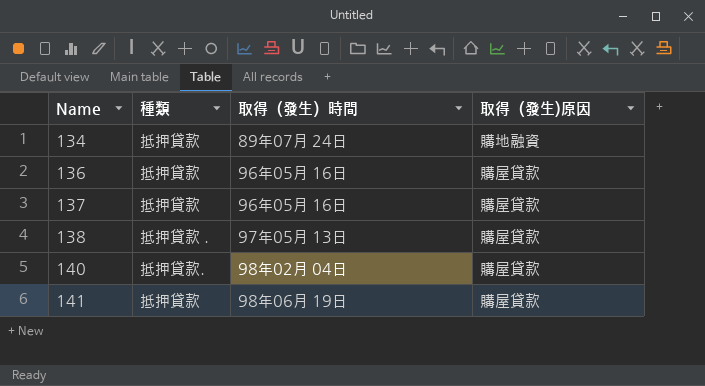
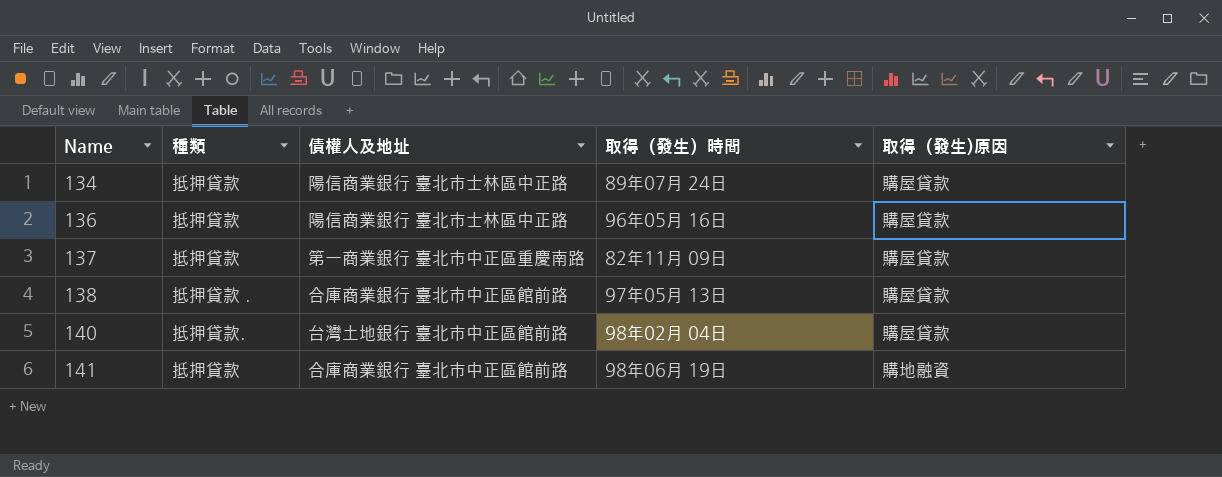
column 債權人及地址 | position: none -> 3
134 | 取得（發生)原因: 購地融資 -> 購屋貸款
137 | 取得（發生）時間: 96年05月 16日 -> 82年11月 09日
141 | 取得（發生)原因: 購屋貸款 -> 購地融資

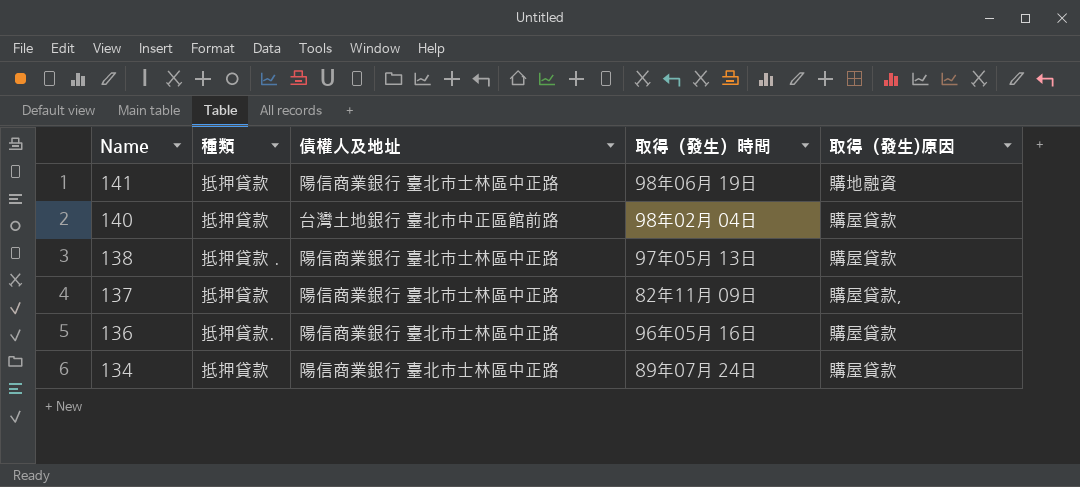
row order: Name ascending -> Name descending
141 | 債權人及地址: 合庫商業銀行 臺北市中正區館前路 -> 陽信商業銀行 臺北市士林區中正路
140 | 種類: 抵押貸款. -> 抵押貸款
138 | 債權人及地址: 合庫商業銀行 臺北市中正區館前路 -> 陽信商業銀行 臺北市士林區中正路
137 | 債權人及地址: 第一商業銀行 臺北市中正區重慶南路 -> 陽信商業銀行 臺北市士林區中正路
137 | 取得（發生)原因: 購屋貸款 -> 購屋貸款，
136 | 種類: 抵押貸款 -> 抵押貸款.

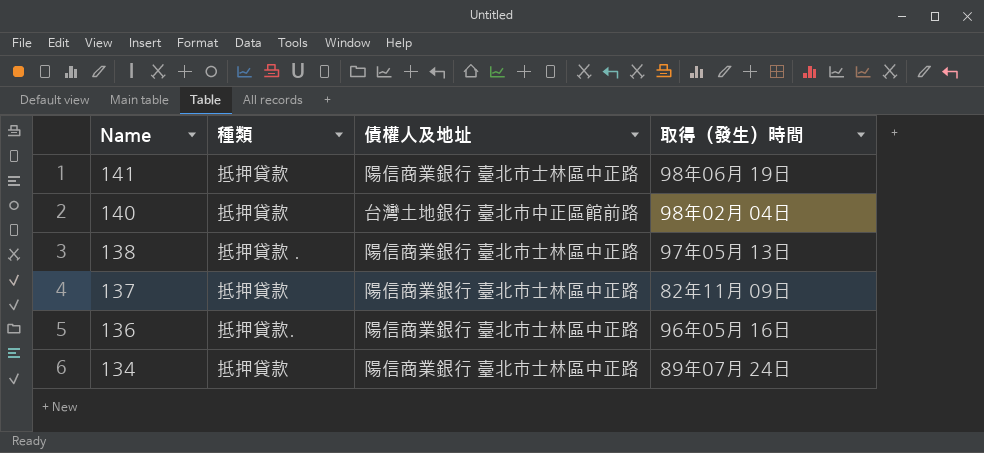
column 取得（發生)原因 | position: 5 -> none

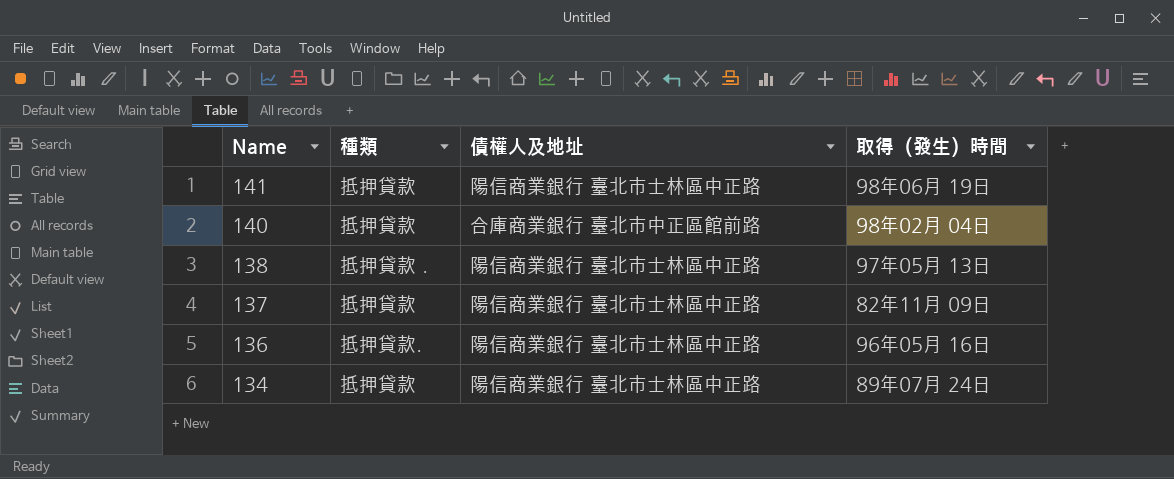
140 | 債權人及地址: 台灣土地銀行 臺北市中正區館前路 -> 合庫商業銀行 臺北市中正區館前路

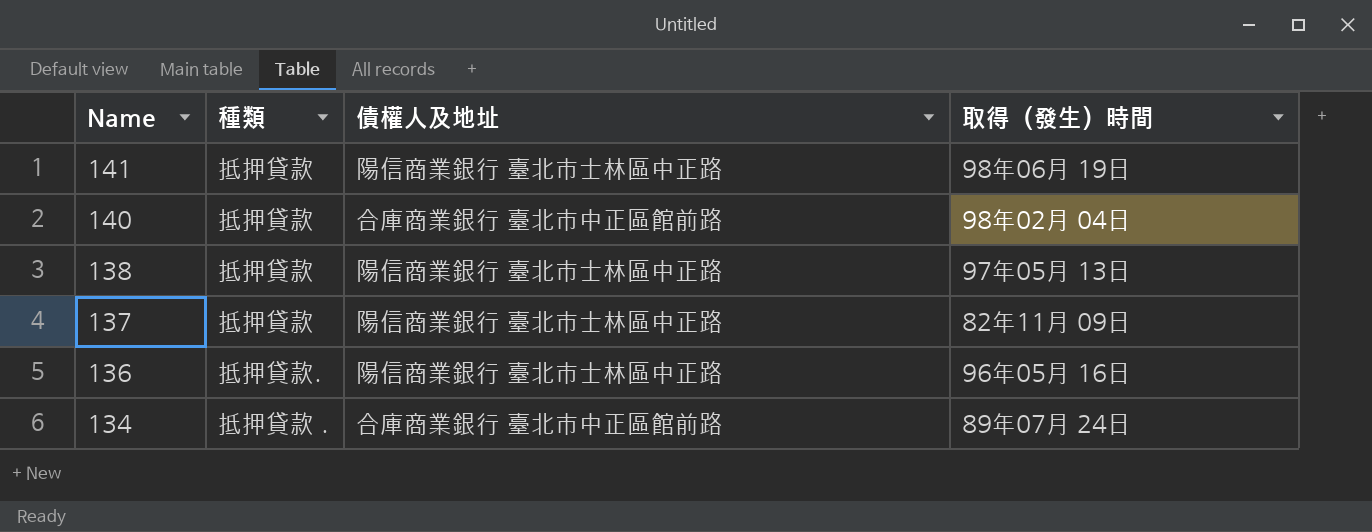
138 | 種類: 抵押貸款 . -> 抵押貸款
134 | 種類: 抵押貸款 -> 抵押貸款 .
134 | 債權人及地址: 陽信商業銀行 臺北市士林區中正路 -> 合庫商業銀行 臺北市中正區館前路

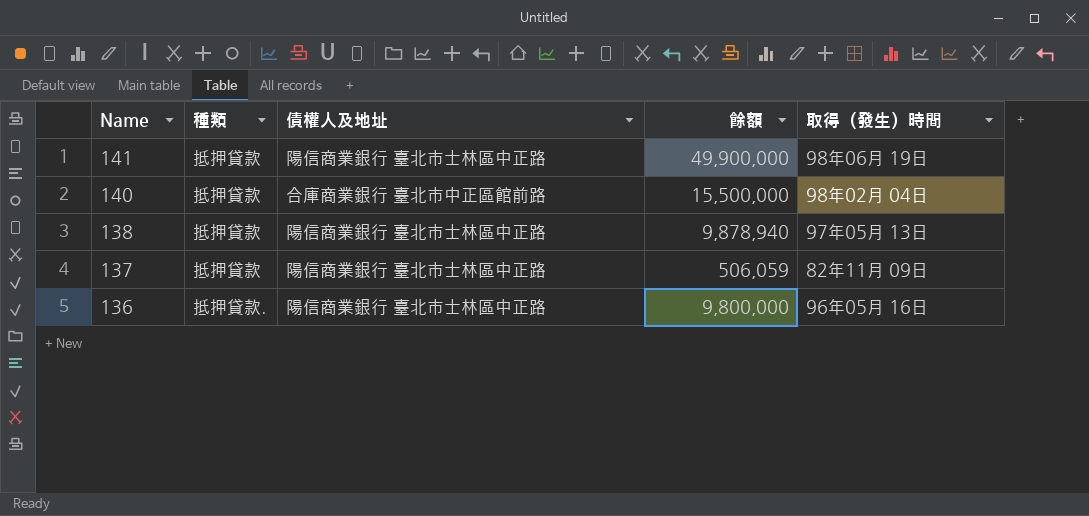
column 餘額 | position: none -> 4
row 134: 抵押貸款 . | 合庫商業銀行 臺北市中正區館前路 | 89年07月 24日 -> none

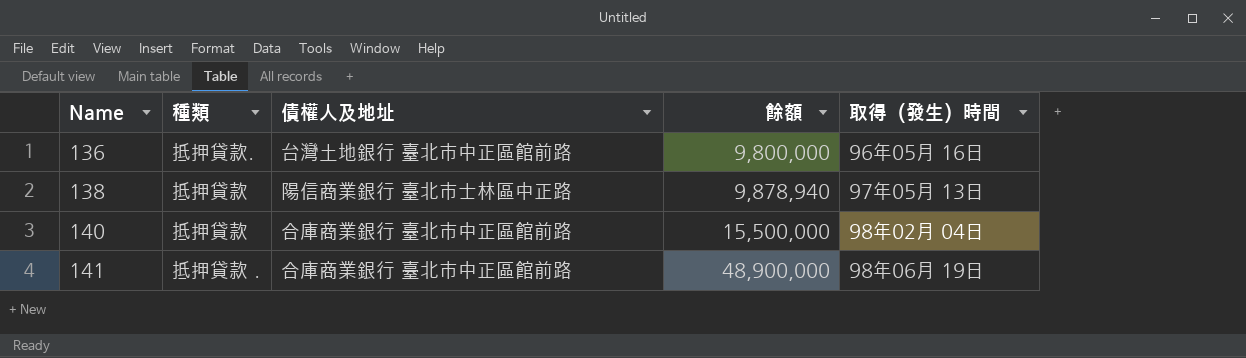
row order: Name descending -> Name ascending
row 137: 抵押貸款 | 陽信商業銀行 臺北市士林區中正路 | 506,059 | 82年11月 09日 -> none
136 | 債權人及地址: 陽信商業銀行 臺北市士林區中正路 -> 台灣土地銀行 臺北市中正區館前路
141 | 種類: 抵押貸款 -> 抵押貸款 .
141 | 債權人及地址: 陽信商業銀行 臺北市士林區中正路 -> 合庫商業銀行 臺北市中正區館前路
141 | 餘額: 49,900,000 -> 48,900,000

